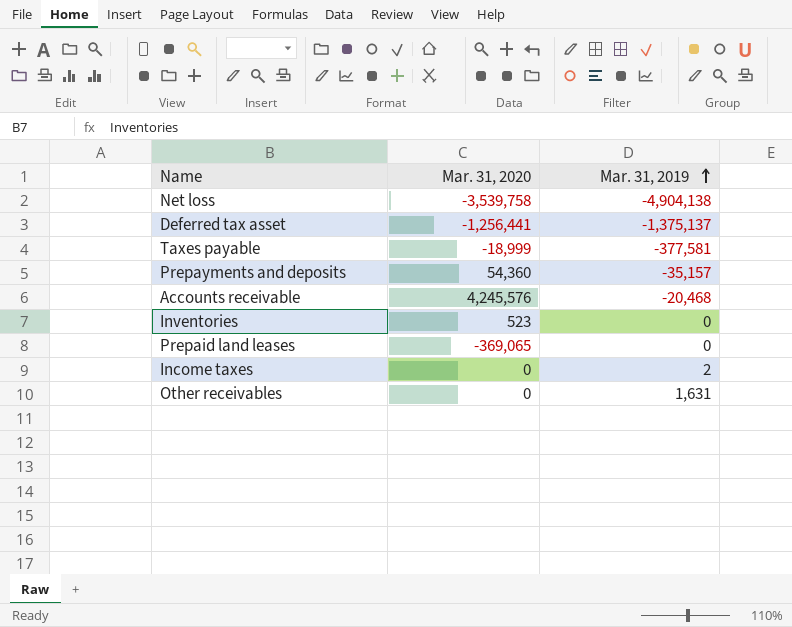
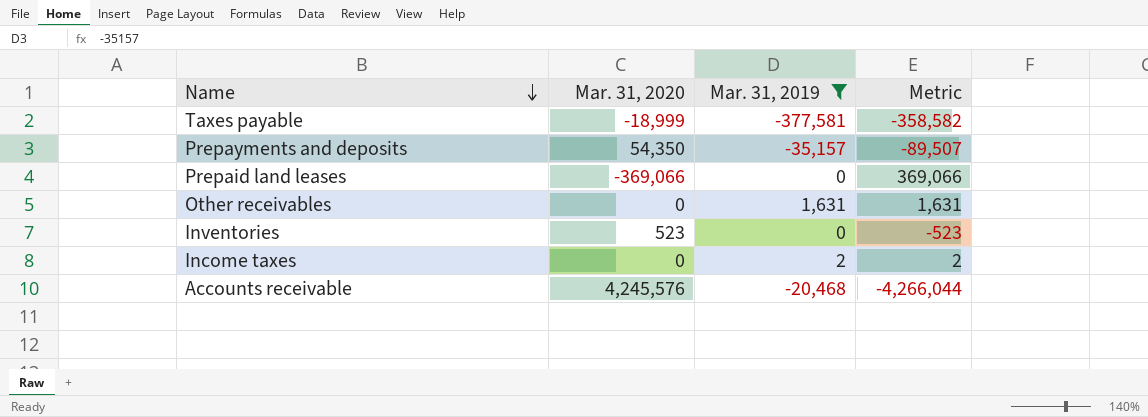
filter: none -> Mar. 31, 2019 >= -377,581
row order: Mar. 31, 2019 ascending -> Name descending
column Metric | formula: none -> [Mar. 31, 2019] - [Mar. 31, 2020]
Prepayments and deposits | Mar. 31, 2020: 54,360 -> 54,350
Prepaid land leases | Mar. 31, 2020: -369,065 -> -369,066

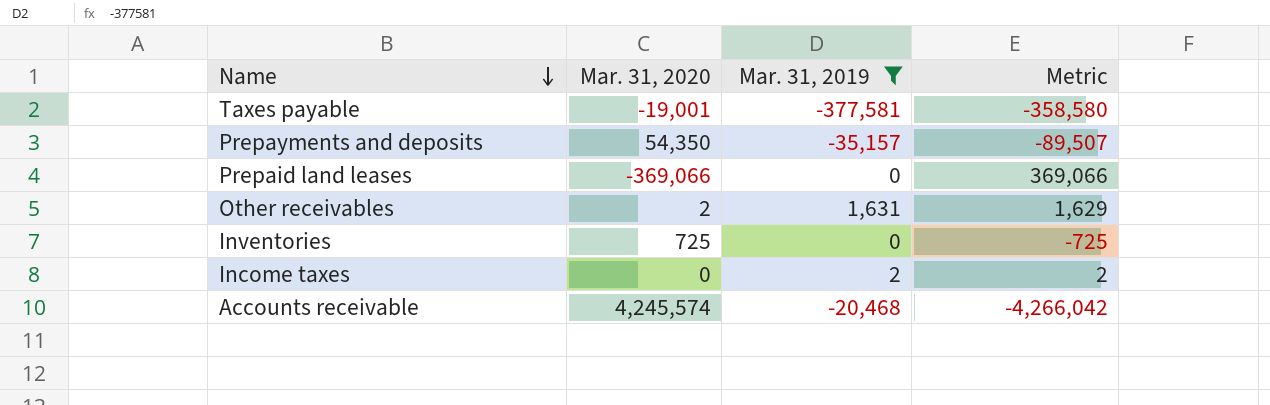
Taxes payable | Mar. 31, 2020: -18,999 -> -19,001
Taxes payable | Metric: -358,582 -> -358,580
Other receivables | Mar. 31, 2020: 0 -> 2
Other receivables | Metric: 1,631 -> 1,629
Inventories | Mar. 31, 2020: 523 -> 725
Inventories | Metric: -523 -> -725
Accounts receivable | Mar. 31, 2020: 4,245,576 -> 4,245,574
Accounts receivable | Metric: -4,266,044 -> -4,266,042

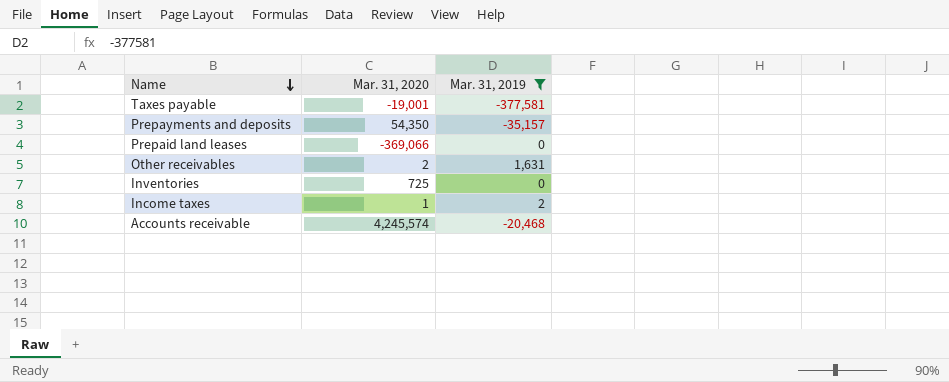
column Metric | formula: [Mar. 31, 2019] - [Mar. 31, 2020] -> none
Income taxes | Mar. 31, 2020: 0 -> 1

